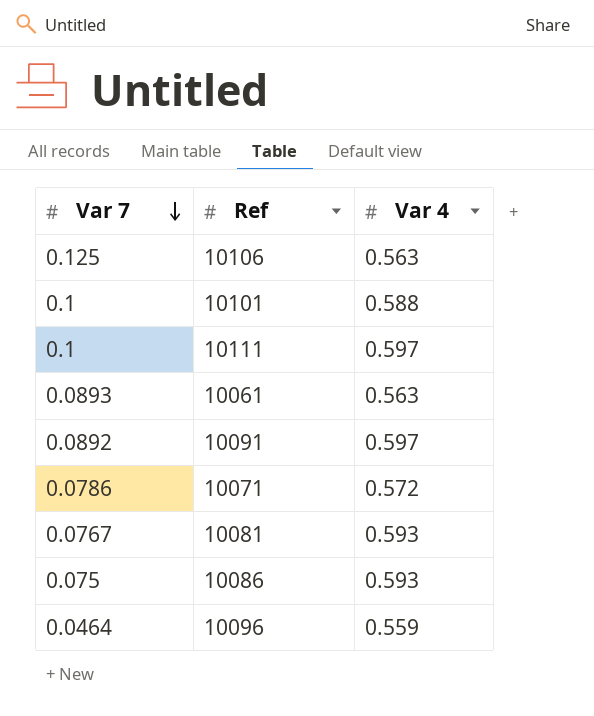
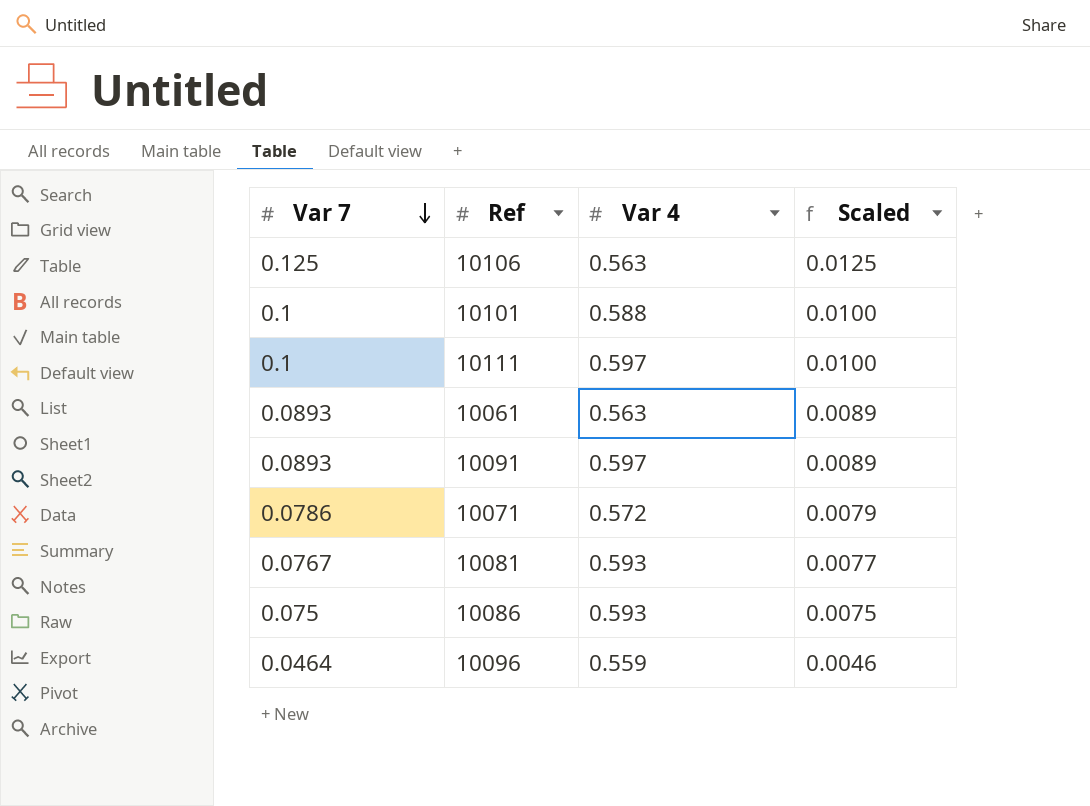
column Scaled | formula: none -> [Var 7] * 0.1
10091 | Var 7: 0.0892 -> 0.0893

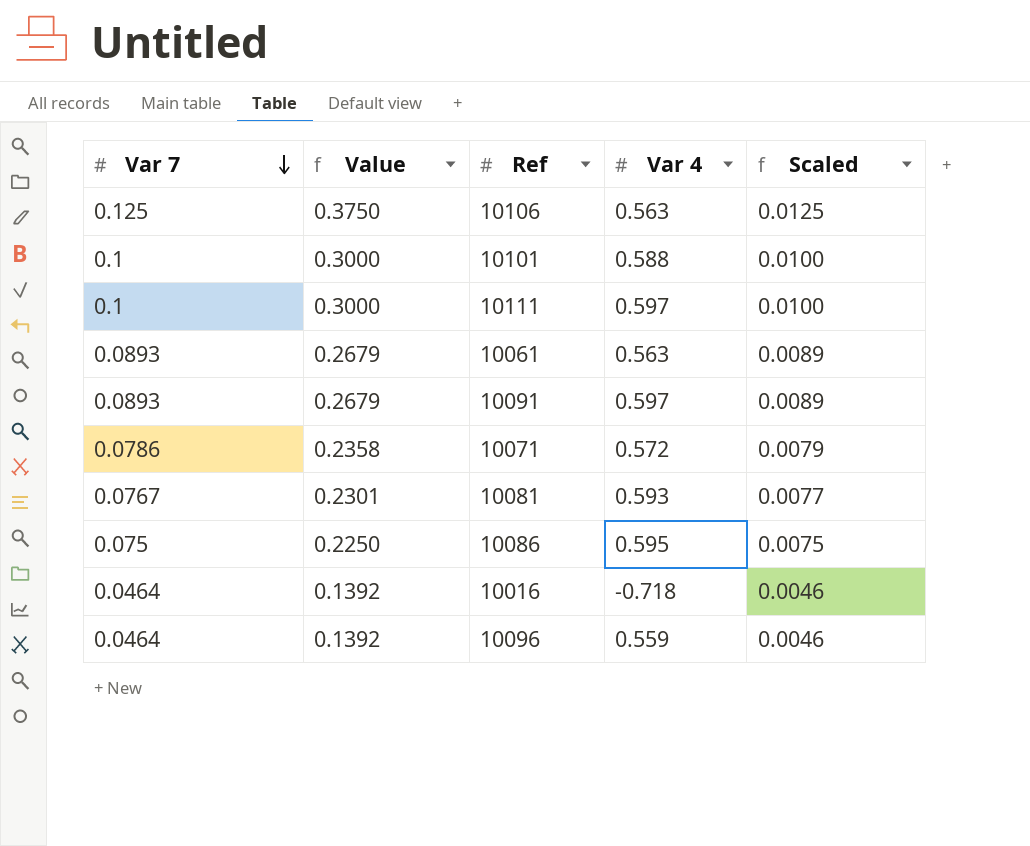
column Value | formula: none -> [Var 7] * 3
10086 | Var 4: 0.593 -> 0.595
row 10016: none -> 0.0464 | 0.1392 | -0.718 | 0.0046

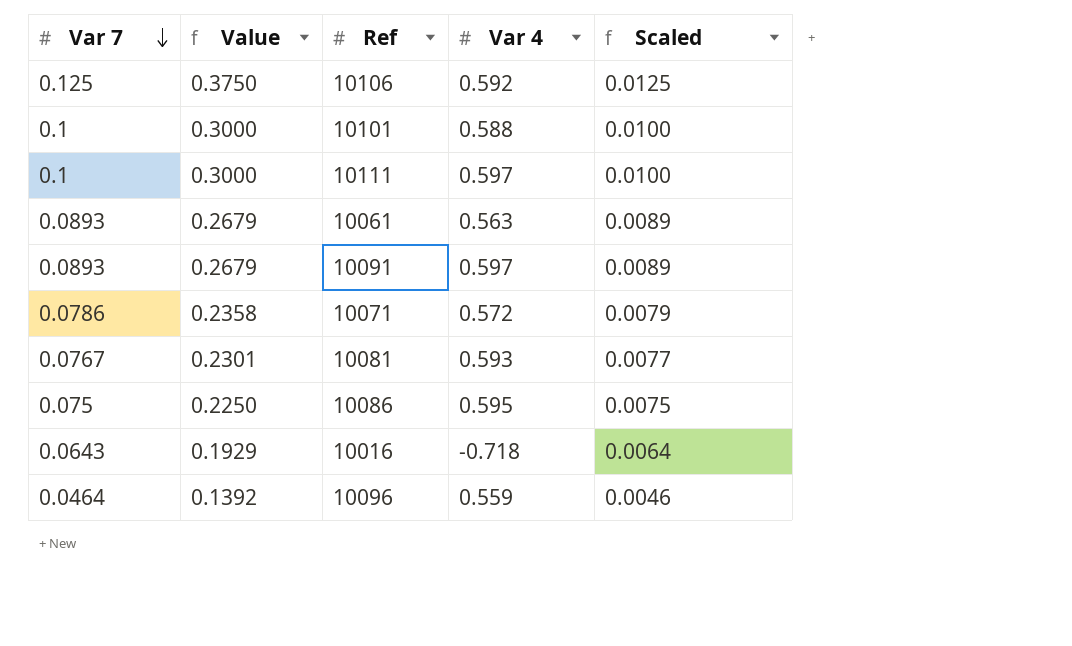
10106 | Var 4: 0.563 -> 0.592
10016 | Var 7: 0.0464 -> 0.0643
10016 | Value: 0.1392 -> 0.1929
10016 | Scaled: 0.0046 -> 0.0064

